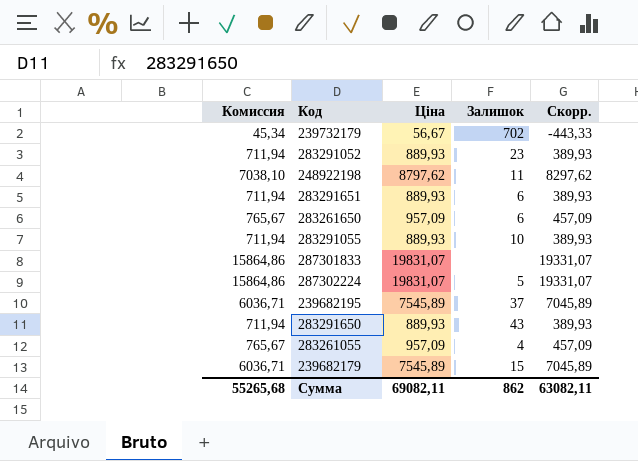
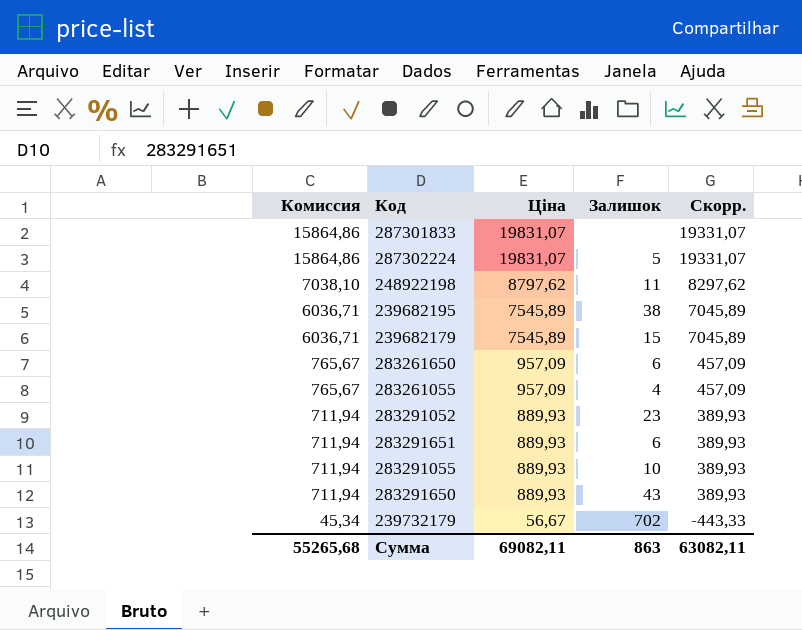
row order: none -> Комиссия descending
239682195 | Залишок: 37 -> 38
Сумма | Залишок: 862 -> 863

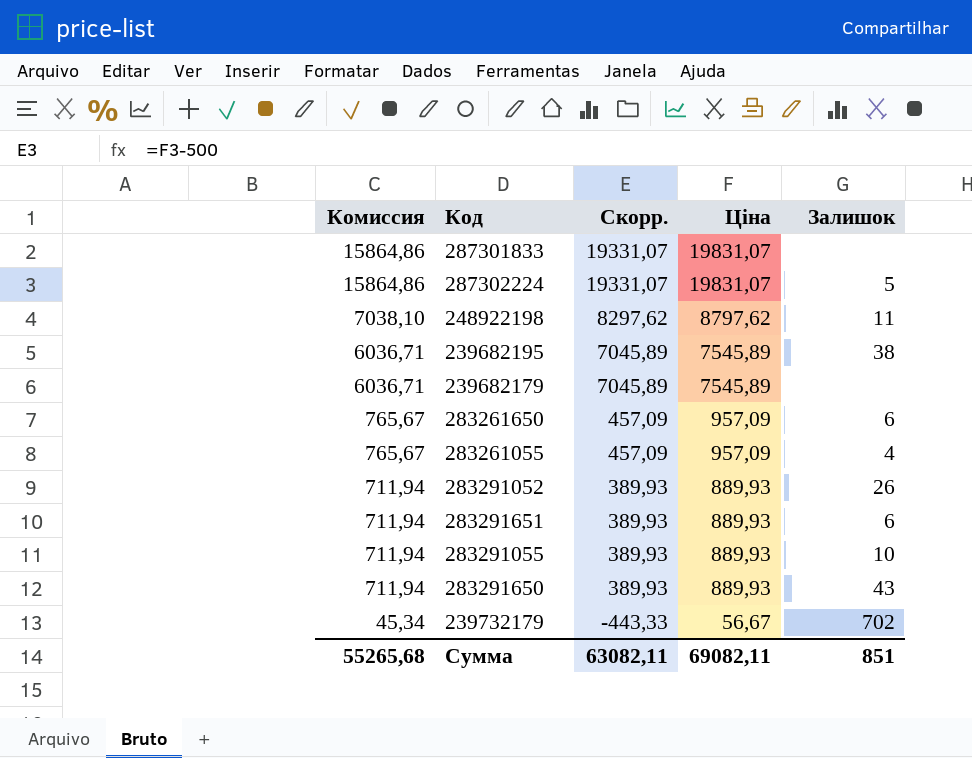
column Скорр. | position: 5 -> 3
239682179 | Залишок: 15 -> none
283291052 | Залишок: 23 -> 26
Сумма | Залишок: 863 -> 851

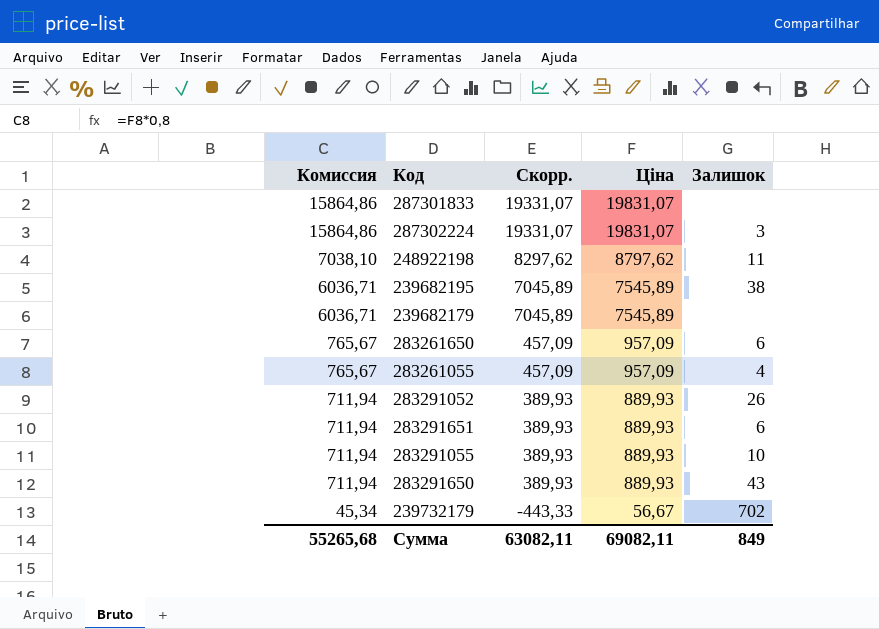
287302224 | Залишок: 5 -> 3
Сумма | Залишок: 851 -> 849

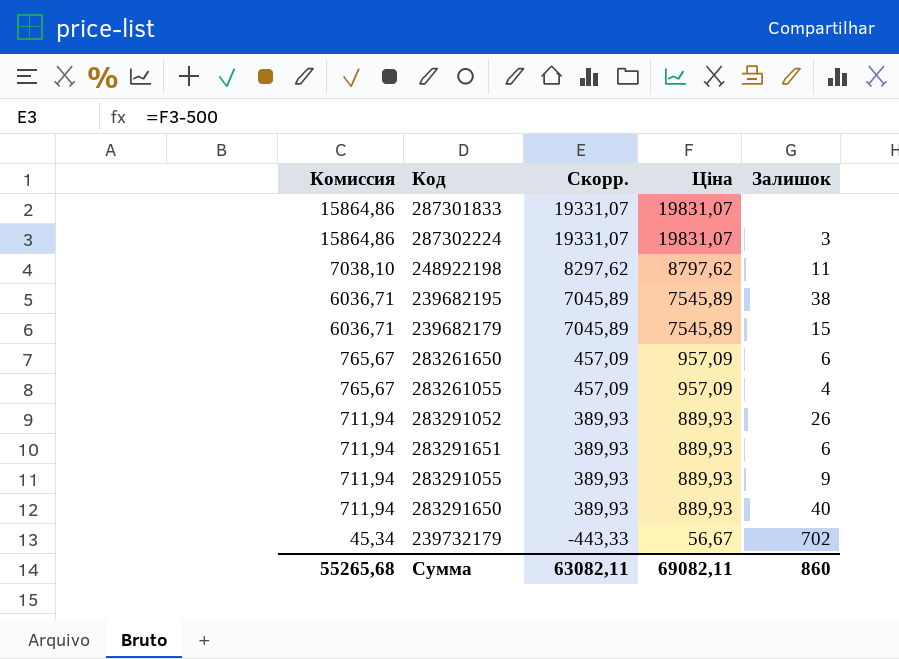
239682179 | Залишок: none -> 15
283291055 | Залишок: 10 -> 9
283291650 | Залишок: 43 -> 40
Сумма | Залишок: 849 -> 860

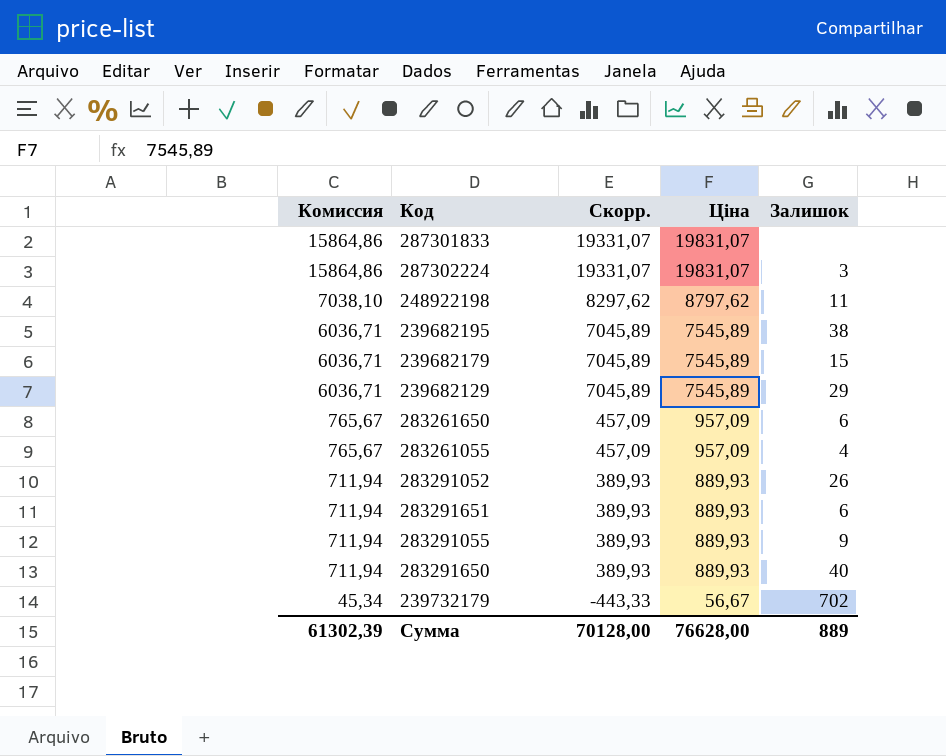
row 239682129: none -> 6036,71 | 7045,89 | 7545,89 | 29
Сумма | Комиссия: 55265,68 -> 61302,39
Сумма | Скорр.: 63082,11 -> 70128,00
Сумма | Ціна: 69082,11 -> 76628,00
Сумма | Залишок: 860 -> 889

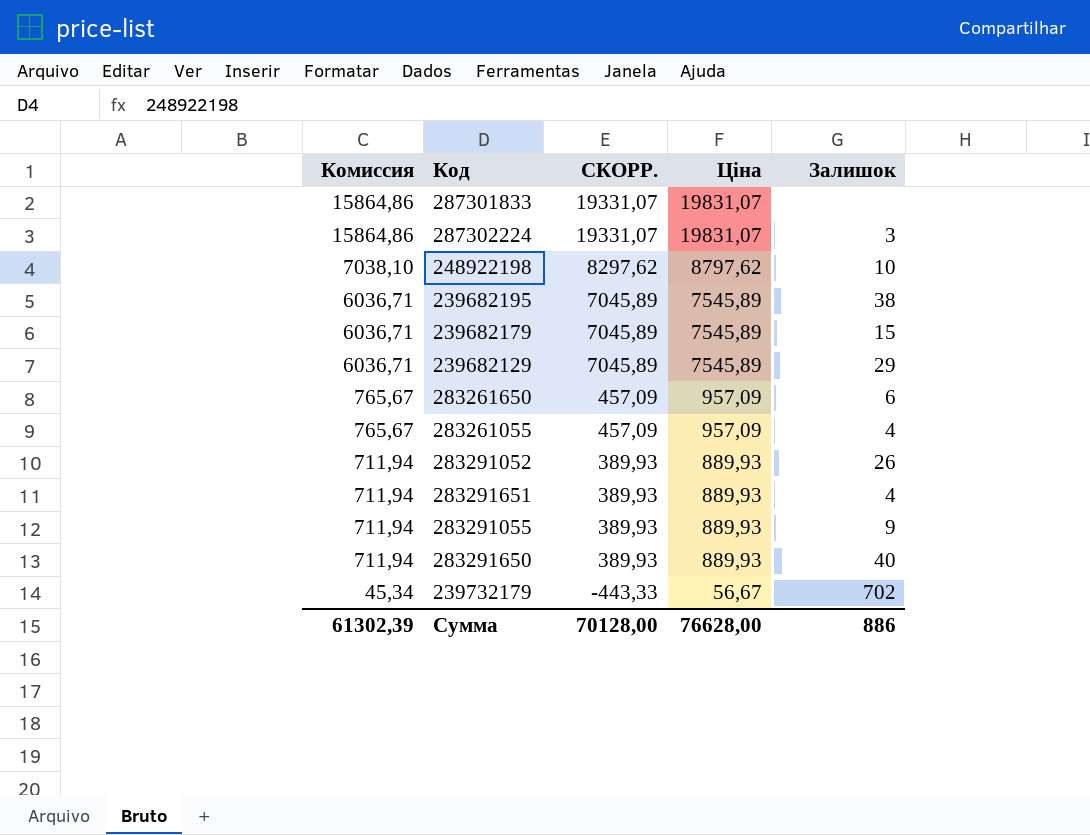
column name: Скорр. -> СКОРР.
248922198 | Залишок: 11 -> 10
283291651 | Залишок: 6 -> 4
Сумма | Залишок: 889 -> 886

